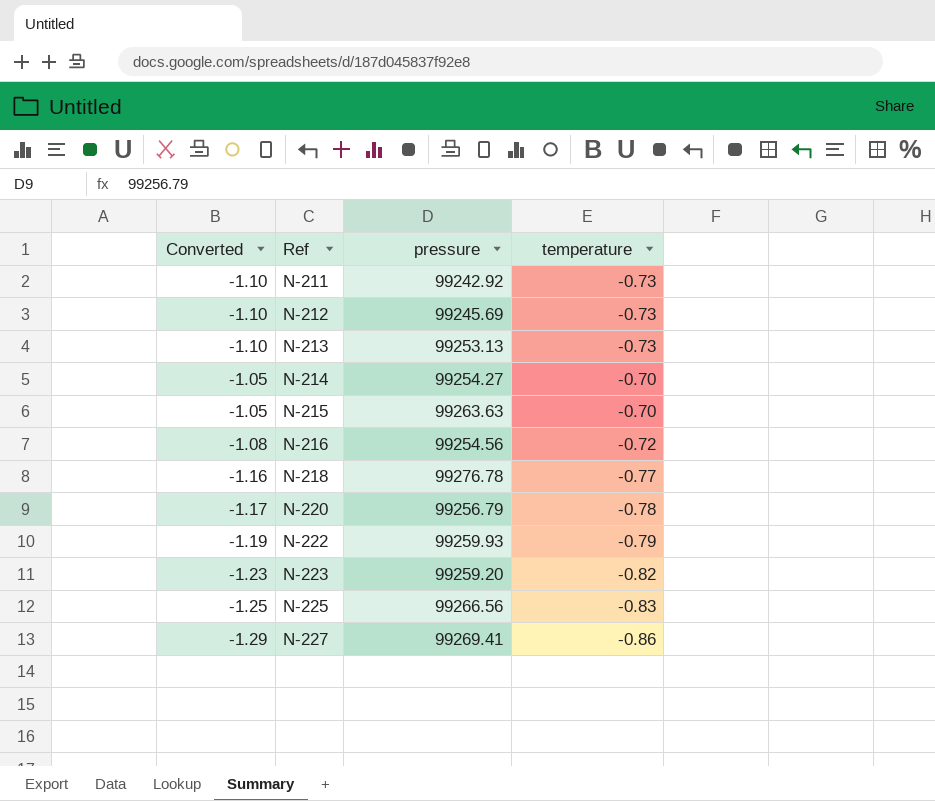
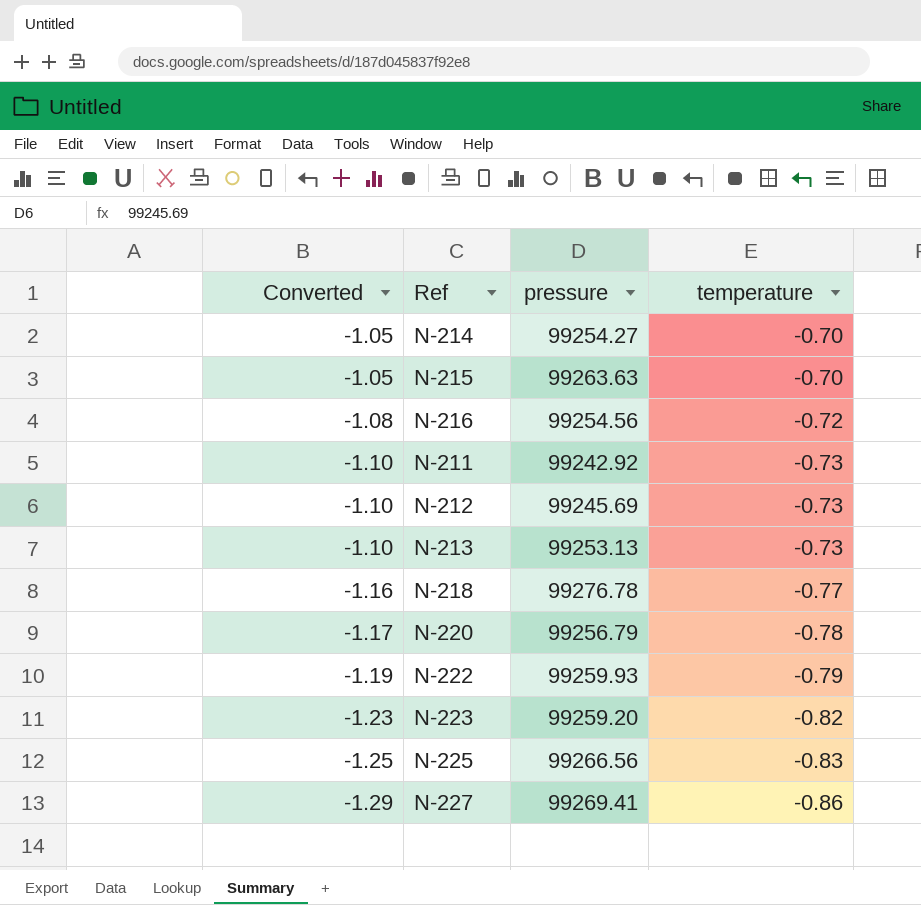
row order: Ref ascending -> Converted descending

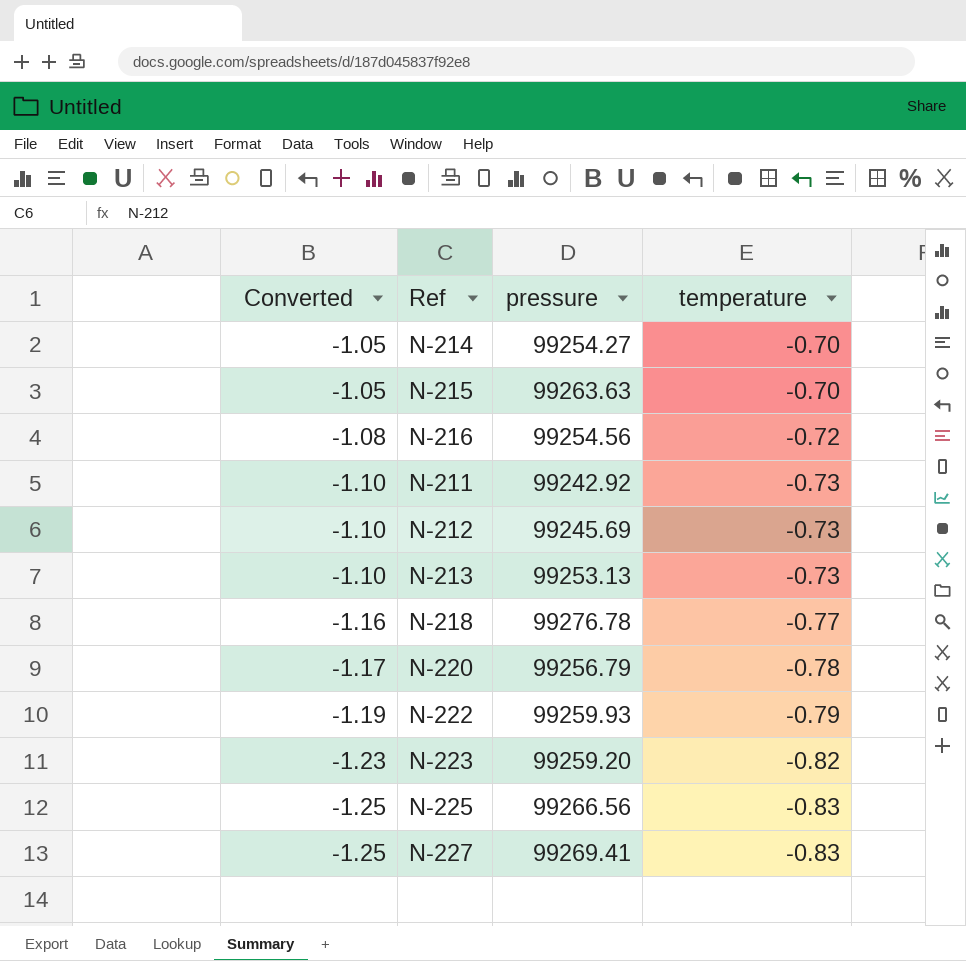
N-227 | Converted: -1.29 -> -1.25
N-227 | temperature: -0.86 -> -0.83

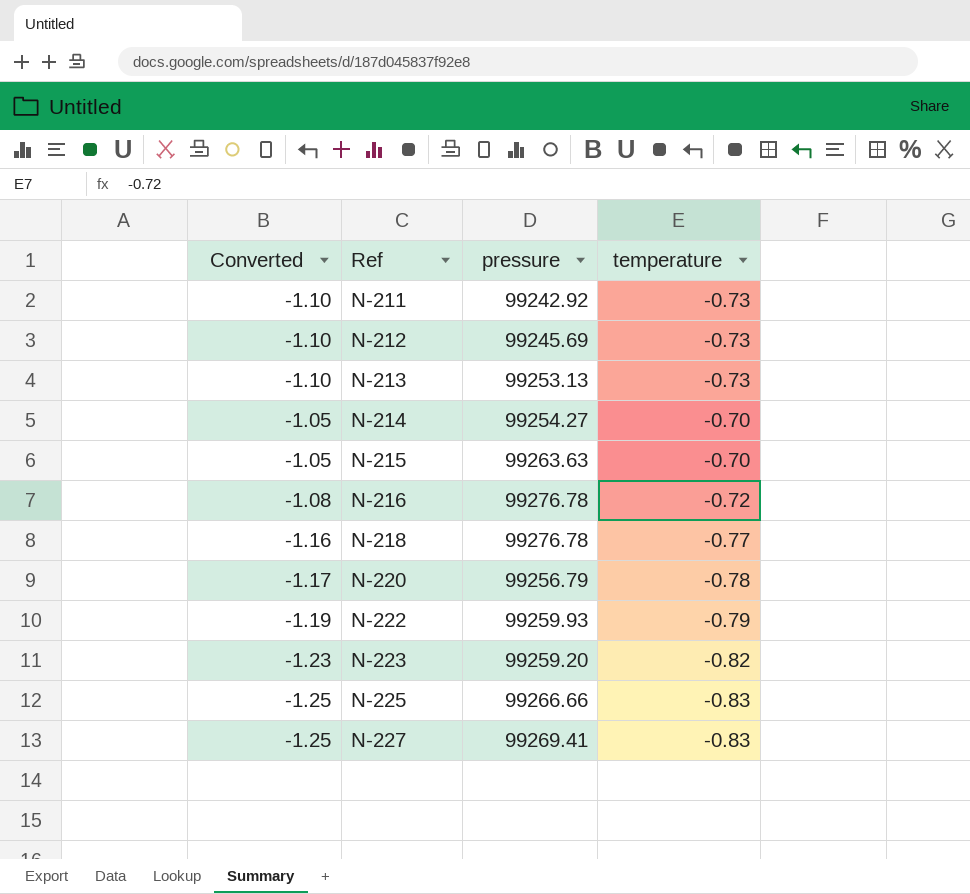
row order: Converted descending -> Ref ascending
N-216 | pressure: 99254.56 -> 99276.78
N-225 | pressure: 99266.56 -> 99266.66

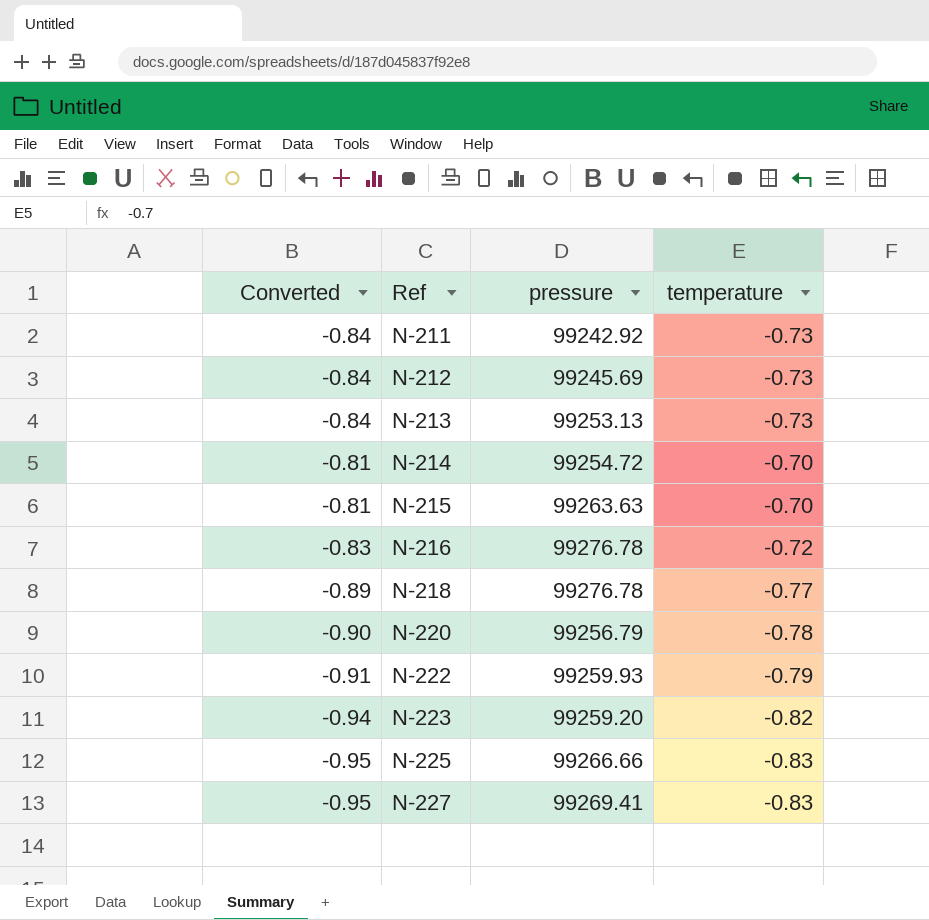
column Converted | formula: [temperature] * 1.5 -> [temperature] * 1.15
N-214 | pressure: 99254.27 -> 99254.72

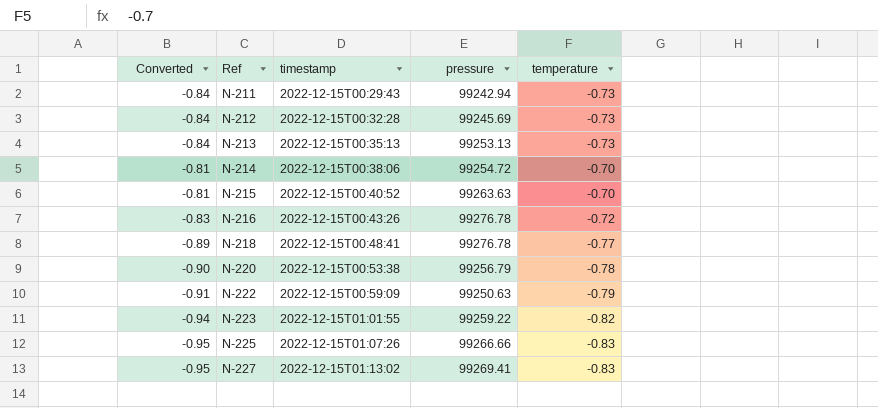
column timestamp | position: none -> 3
N-211 | pressure: 99242.92 -> 99242.94
N-222 | pressure: 99259.93 -> 99250.63
N-223 | pressure: 99259.20 -> 99259.22

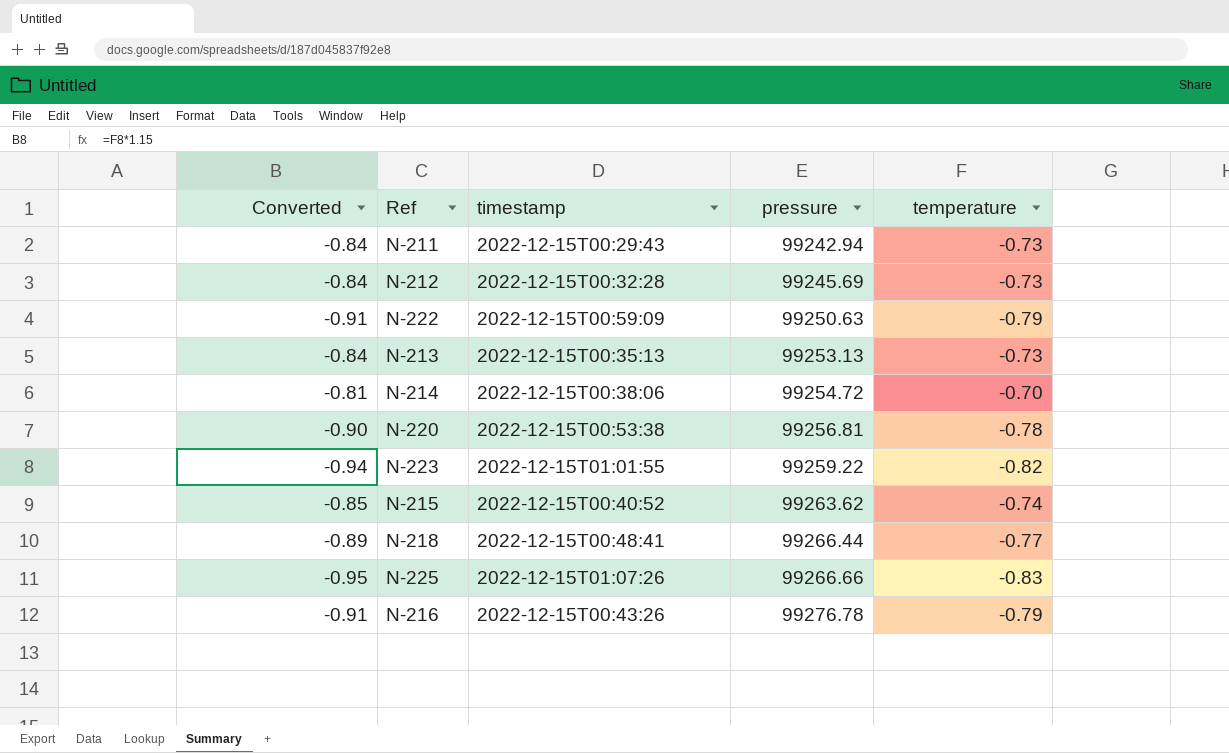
row order: Ref ascending -> pressure ascending
row N-227: -0.95 | 2022-12-15T01:13:02 | 99269.41 | -0.83 -> none
N-220 | pressure: 99256.79 -> 99256.81
N-215 | Converted: -0.81 -> -0.85
N-215 | pressure: 99263.63 -> 99263.62
N-215 | temperature: -0.70 -> -0.74
N-218 | pressure: 99276.78 -> 99266.44
N-216 | Converted: -0.83 -> -0.91
N-216 | temperature: -0.72 -> -0.79

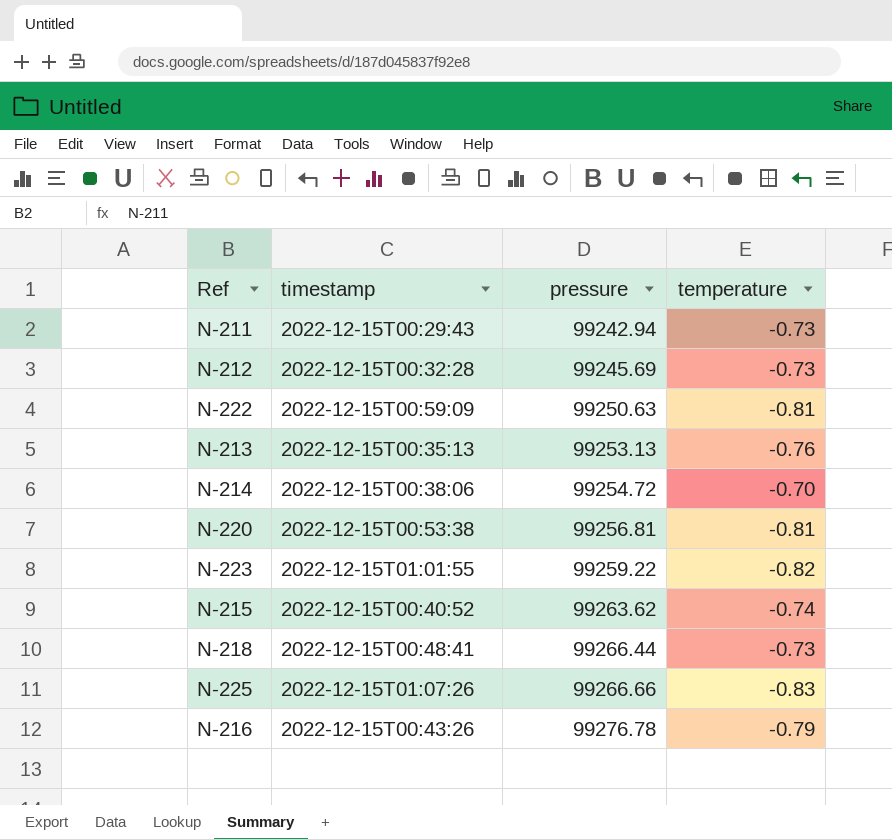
column Converted | formula: [temperature] * 1.15 -> none
N-222 | temperature: -0.79 -> -0.81
N-213 | temperature: -0.73 -> -0.76
N-220 | temperature: -0.78 -> -0.81
N-218 | temperature: -0.77 -> -0.73

